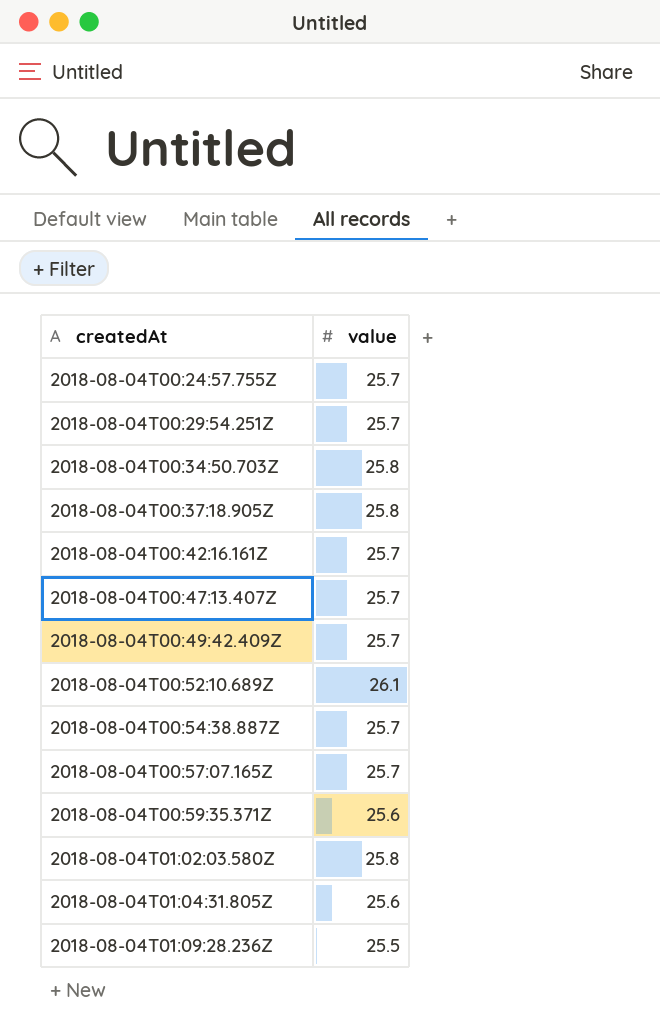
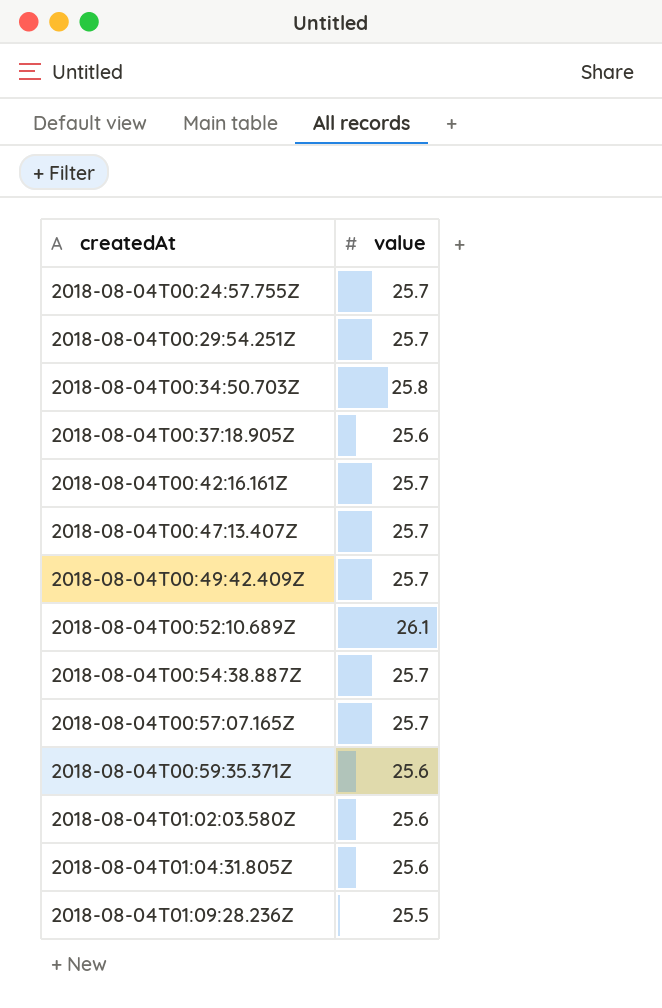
2018-08-04T00:37:18.905Z | value: 25.8 -> 25.6
2018-08-04T01:02:03.580Z | value: 25.8 -> 25.6

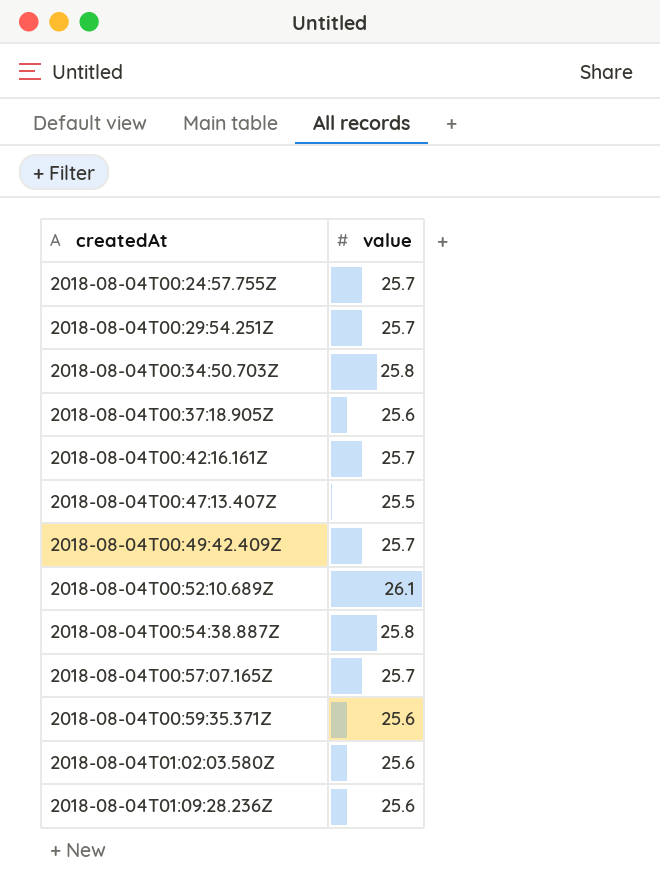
row 2018-08-04T01:04:31.805Z: 25.6 -> none
2018-08-04T00:47:13.407Z | value: 25.7 -> 25.5
2018-08-04T00:54:38.887Z | value: 25.7 -> 25.8
2018-08-04T01:09:28.236Z | value: 25.5 -> 25.6

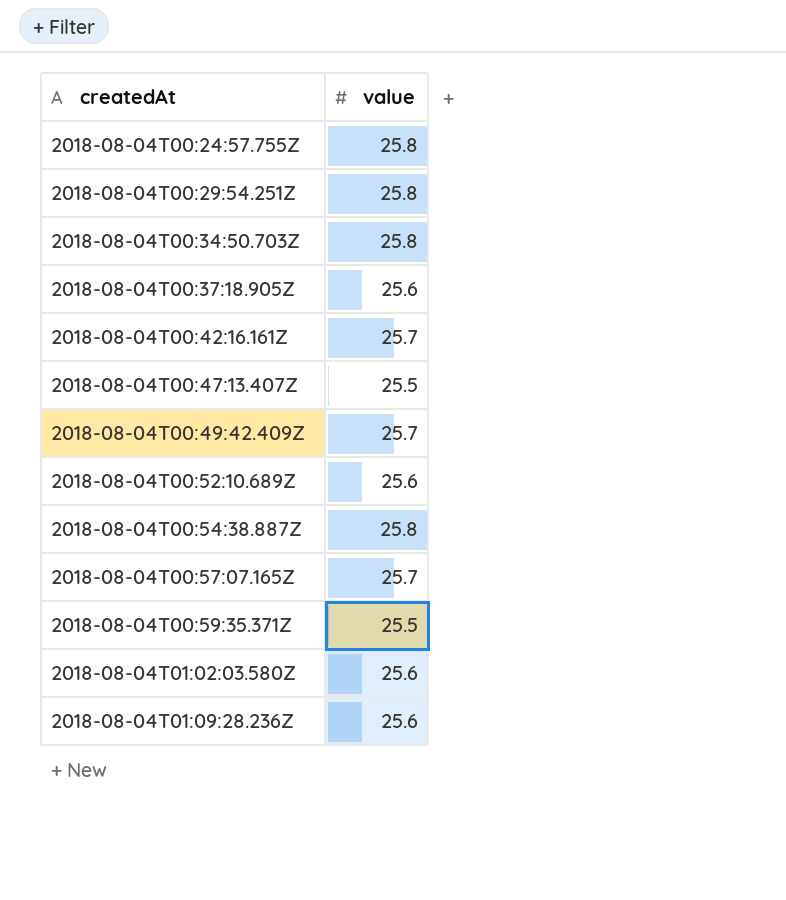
2018-08-04T00:24:57.755Z | value: 25.7 -> 25.8
2018-08-04T00:29:54.251Z | value: 25.7 -> 25.8
2018-08-04T00:52:10.689Z | value: 26.1 -> 25.6
2018-08-04T00:59:35.371Z | value: 25.6 -> 25.5

